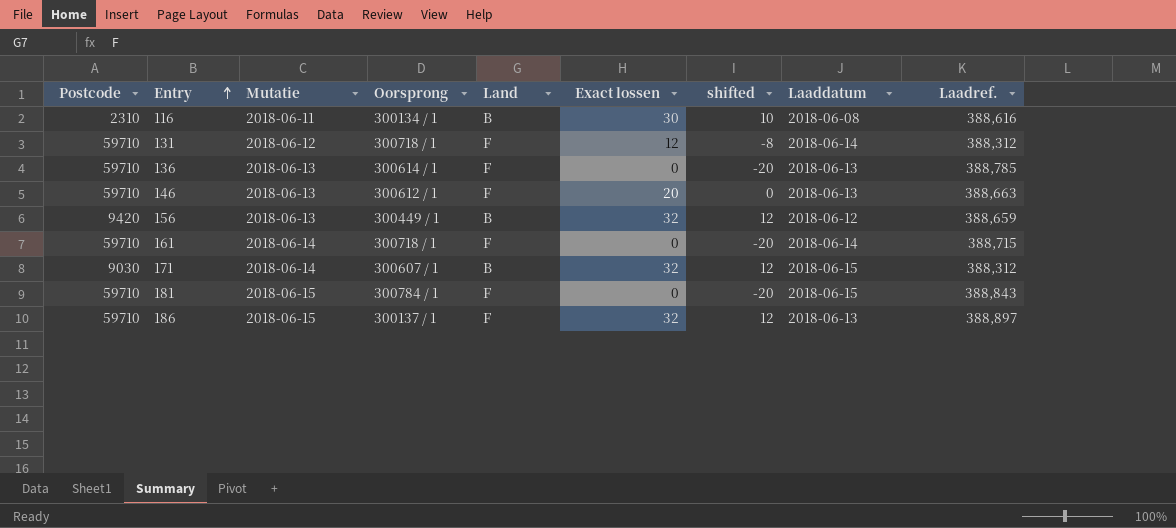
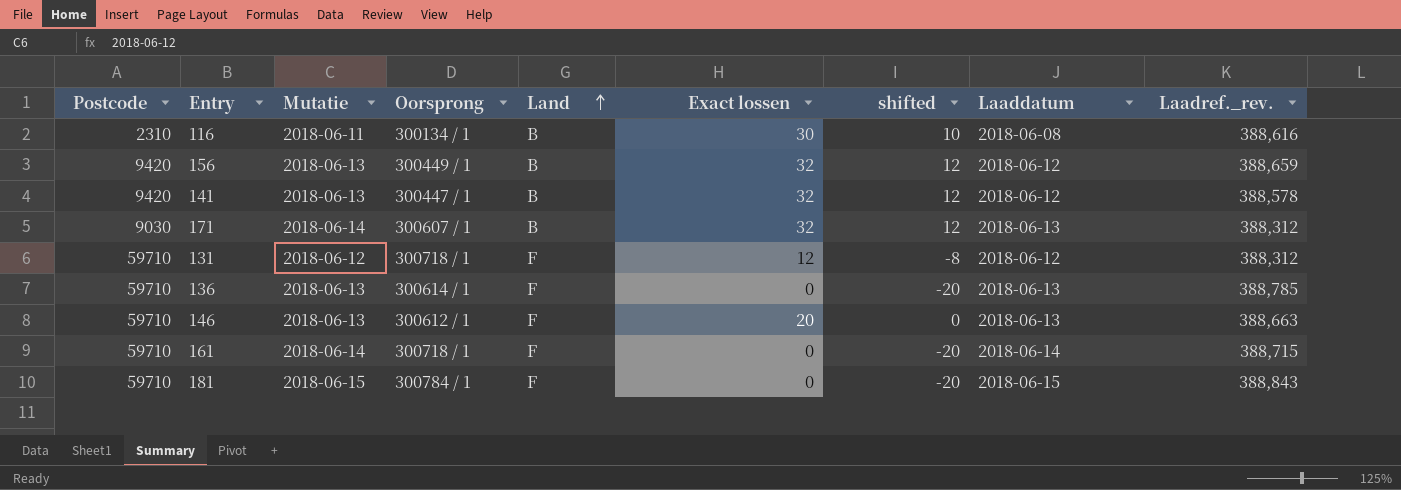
row order: Entry ascending -> Land ascending
column name: Laadref. -> Laadref._rev.
row 186: 59710 | 2018-06-15 | 300137 / 1 | F | 32 | 12 | 2018-06-13 | 388,897 -> none
row 141: none -> 9420 | 2018-06-13 | 300447 / 1 | B | 32 | 12 | 2018-06-12 | 388,578
171 | Laaddatum: 2018-06-15 -> 2018-06-13
131 | Laaddatum: 2018-06-14 -> 2018-06-12

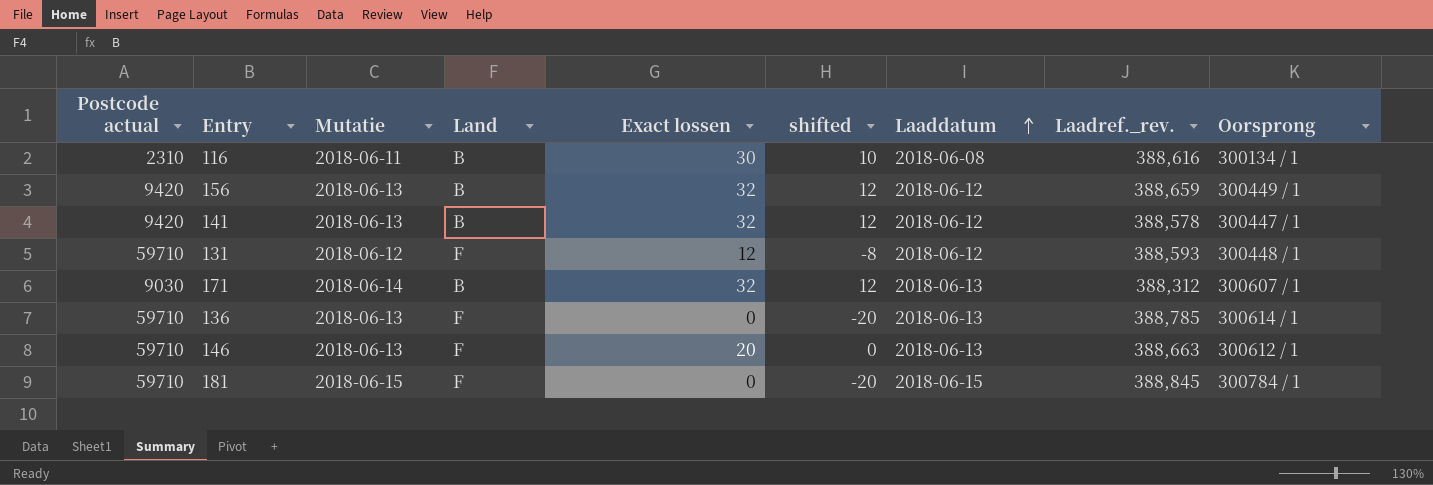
row order: Land ascending -> Laaddatum ascending
column name: Postcode -> Postcode actual
column Oorsprong | position: 4 -> 9
row 161: 59710 | 2018-06-14 | 300718 / 1 | F | 0 | -20 | 2018-06-14 | 388,715 -> none
131 | Laadref._rev.: 388,312 -> 388,593
131 | Oorsprong: 300718 / 1 -> 300448 / 1
181 | Laadref._rev.: 388,843 -> 388,845

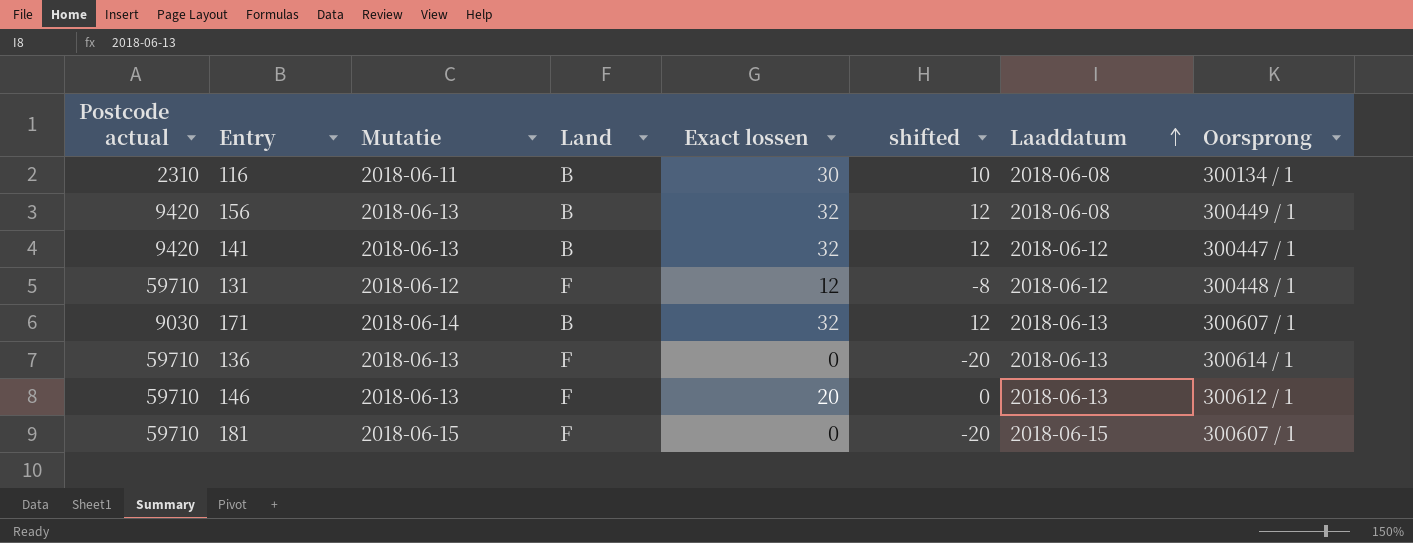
column Laadref._rev. | position: 8 -> none
156 | Laaddatum: 2018-06-12 -> 2018-06-08
181 | Oorsprong: 300784 / 1 -> 300607 / 1

